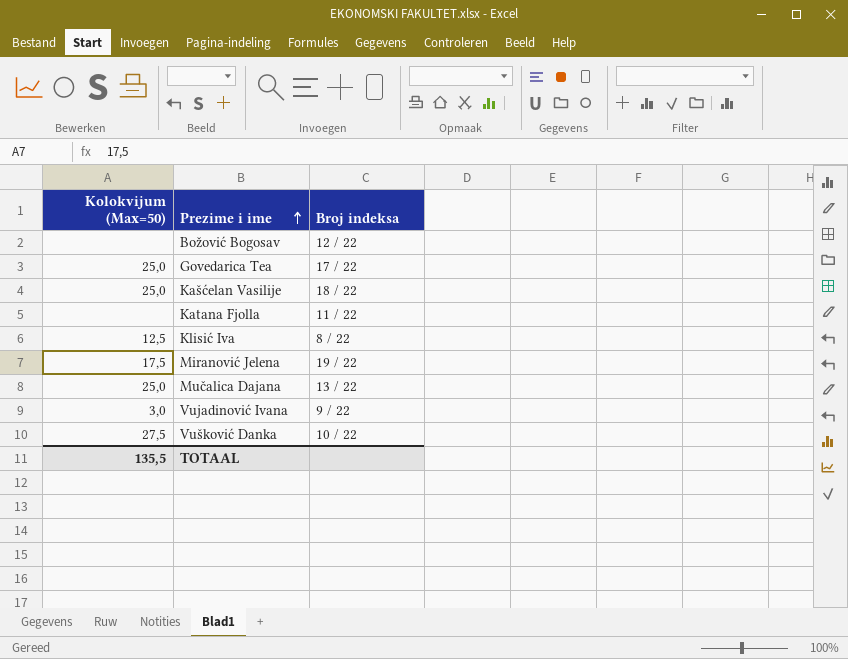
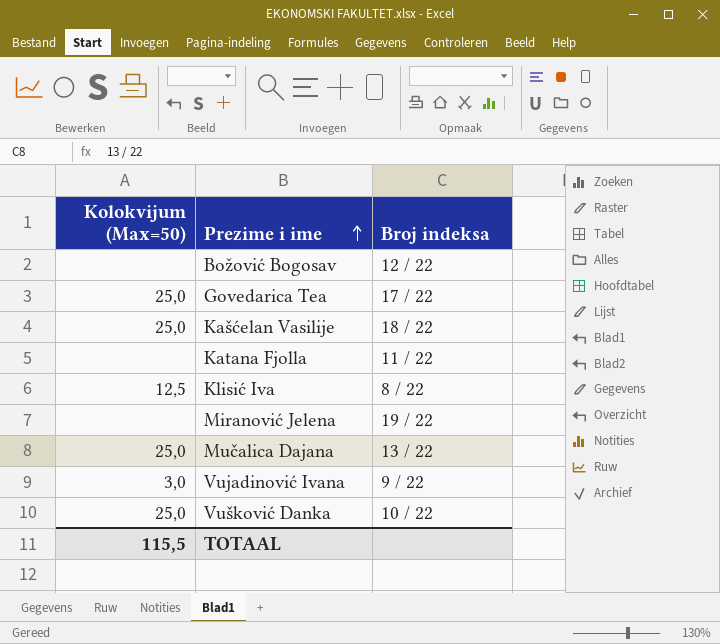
Miranović Jelena | Kolokvijum (Max=50): 17,5 -> none
Vušković Danka | Kolokvijum (Max=50): 27,5 -> 25,0
TOTAAL | Kolokvijum (Max=50): 135,5 -> 115,5

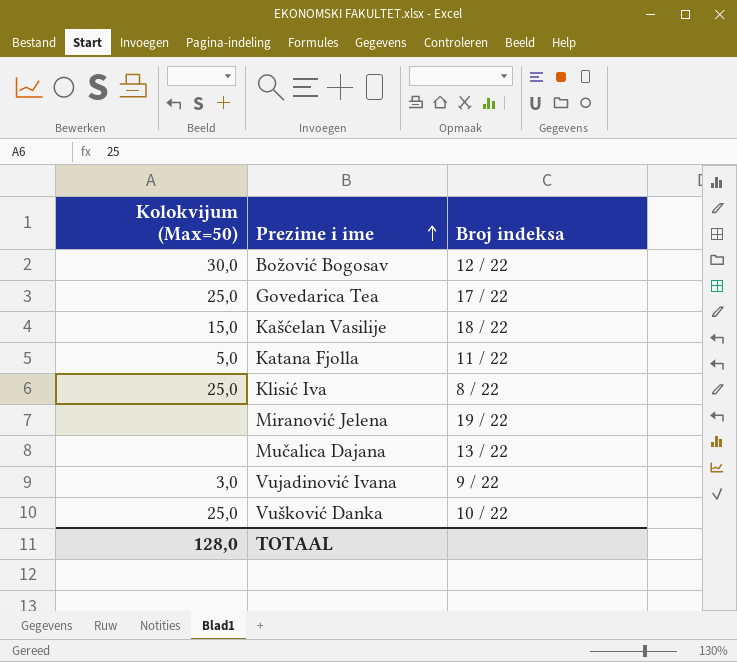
Božović Bogosav | Kolokvijum (Max=50): none -> 30,0
Kašćelan Vasilije | Kolokvijum (Max=50): 25,0 -> 15,0
Katana Fjolla | Kolokvijum (Max=50): none -> 5,0
Klisić Iva | Kolokvijum (Max=50): 12,5 -> 25,0
Mučalica Dajana | Kolokvijum (Max=50): 25,0 -> none
TOTAAL | Kolokvijum (Max=50): 115,5 -> 128,0

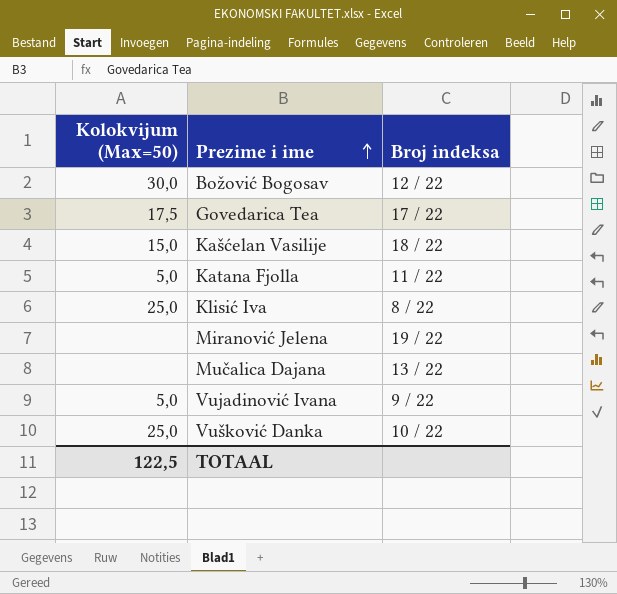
Govedarica Tea | Kolokvijum (Max=50): 25,0 -> 17,5
Vujadinović Ivana | Kolokvijum (Max=50): 3,0 -> 5,0
TOTAAL | Kolokvijum (Max=50): 128,0 -> 122,5

